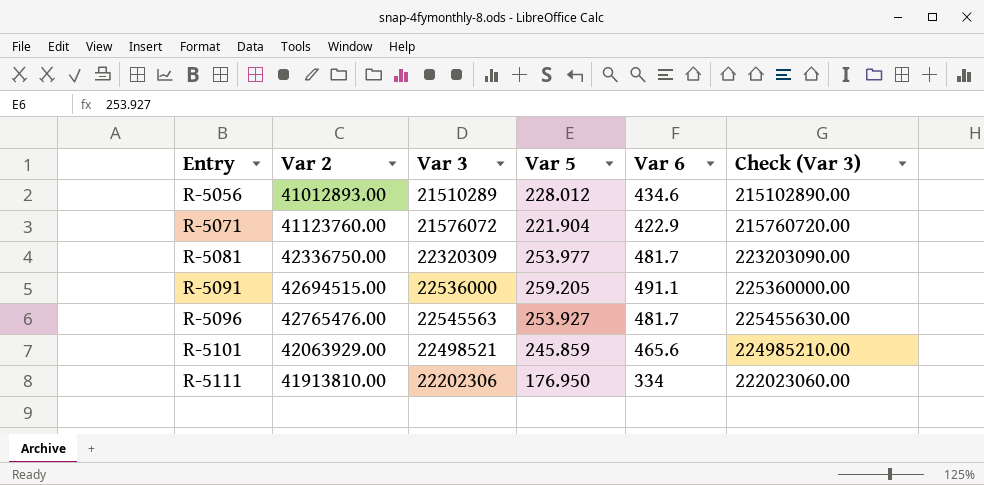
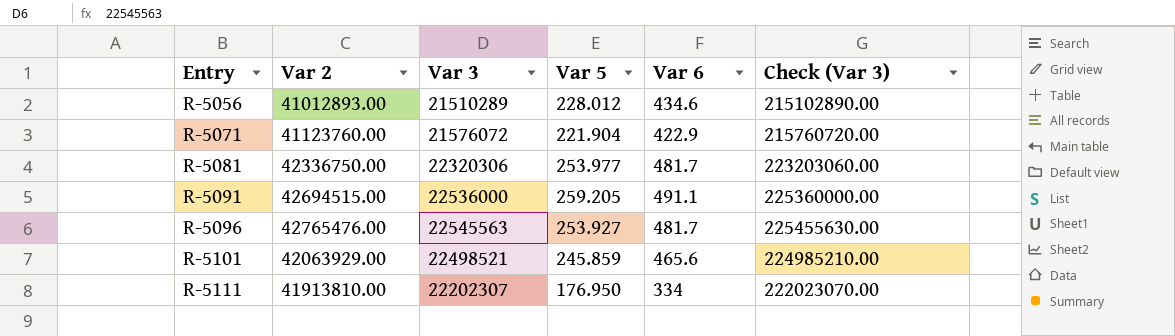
R-5081 | Var 3: 22320309 -> 22320306
R-5081 | Check (Var 3): 223203090.00 -> 223203060.00
R-5111 | Var 3: 22202306 -> 22202307
R-5111 | Check (Var 3): 222023060.00 -> 222023070.00

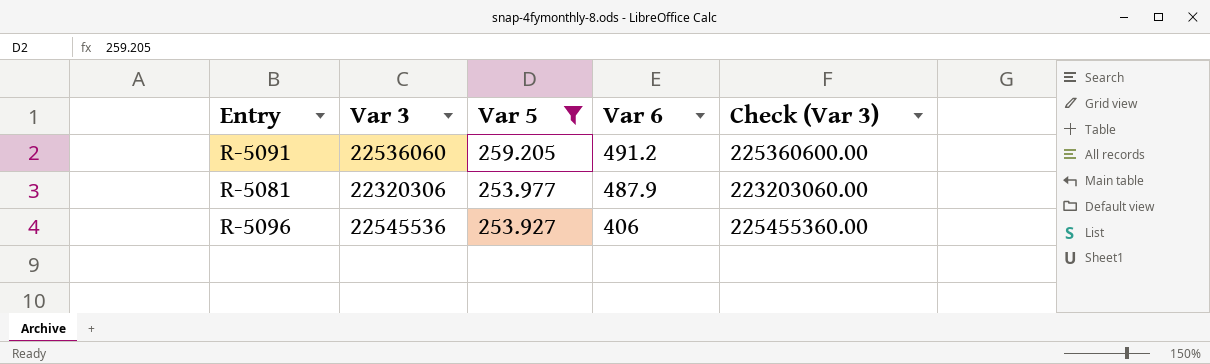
filter: none -> Var 5 >= 253.927
row order: Entry ascending -> Var 5 descending
column Var 2 | position: 2 -> none
R-5091 | Var 3: 22536000 -> 22536060
R-5091 | Var 6: 491.1 -> 491.2
R-5091 | Check (Var 3): 225360000.00 -> 225360600.00
R-5081 | Var 6: 481.7 -> 487.9
R-5096 | Var 3: 22545563 -> 22545536
R-5096 | Var 6: 481.7 -> 406
R-5096 | Check (Var 3): 225455630.00 -> 225455360.00

